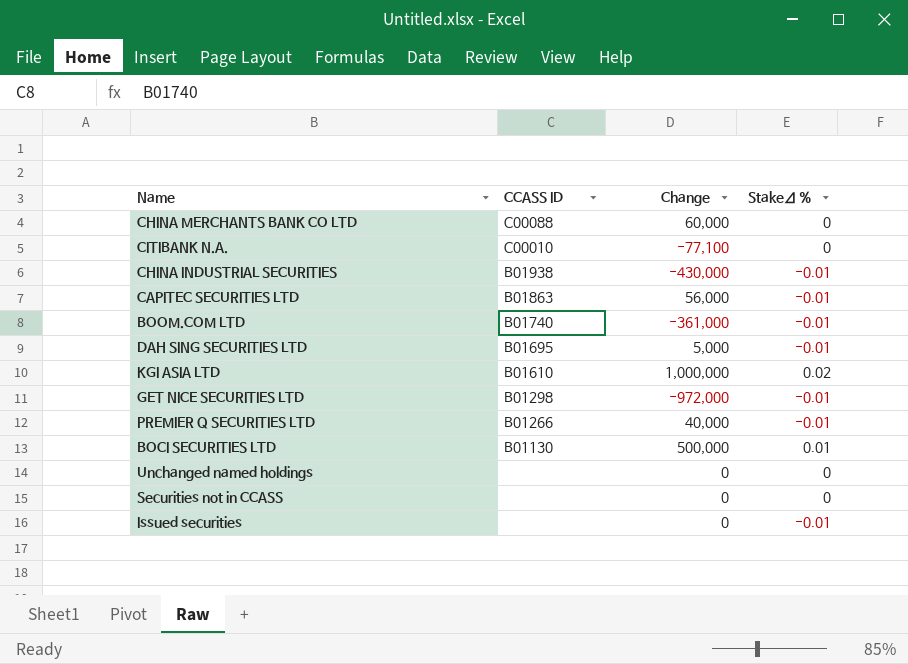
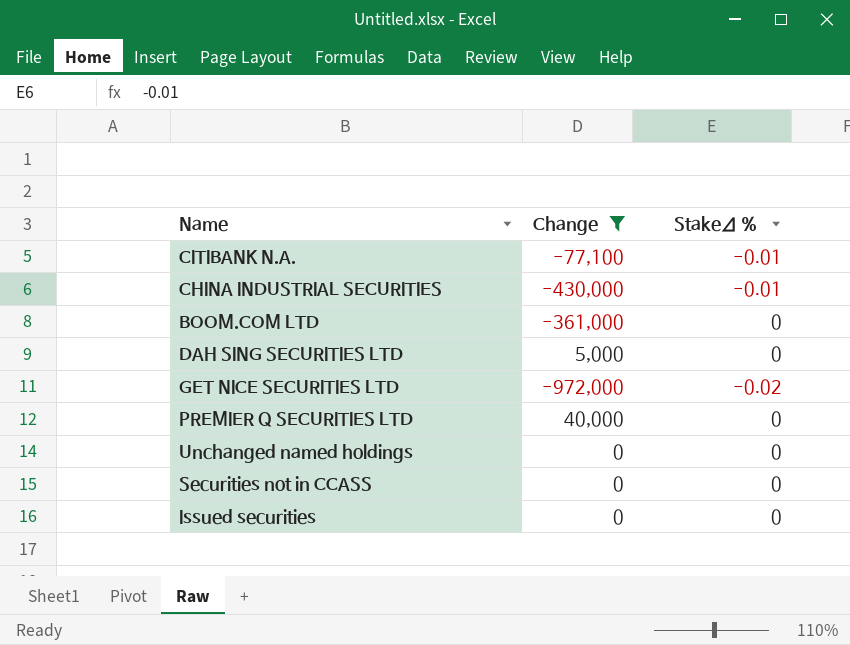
filter: none -> Change <= 40,000
column CCASS ID | position: 2 -> none
CITIBANK N.A. | StakeΔ %: 0 -> -0.01
BOOM.COM LTD | StakeΔ %: -0.01 -> 0
DAH SING SECURITIES LTD | StakeΔ %: -0.01 -> 0
GET NICE SECURITIES LTD | StakeΔ %: -0.01 -> -0.02
PREMIER Q SECURITIES LTD | StakeΔ %: -0.01 -> 0
Issued securities | StakeΔ %: -0.01 -> 0

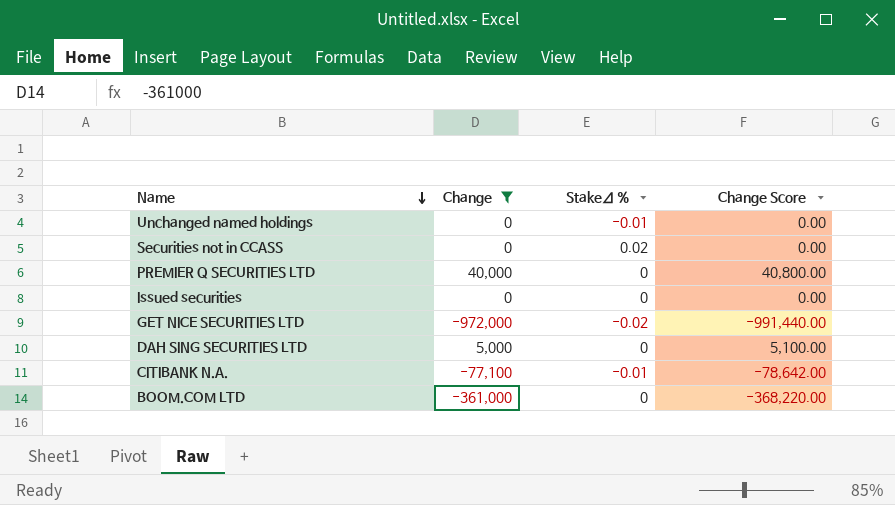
row order: none -> Name descending
column Change Score | formula: none -> [Change] * 1.02
row CHINA INDUSTRIAL SECURITIES: -430,000 | -0.01 -> none
Unchanged named holdings | StakeΔ %: 0 -> -0.01
Securities not in CCASS | StakeΔ %: 0 -> 0.02

